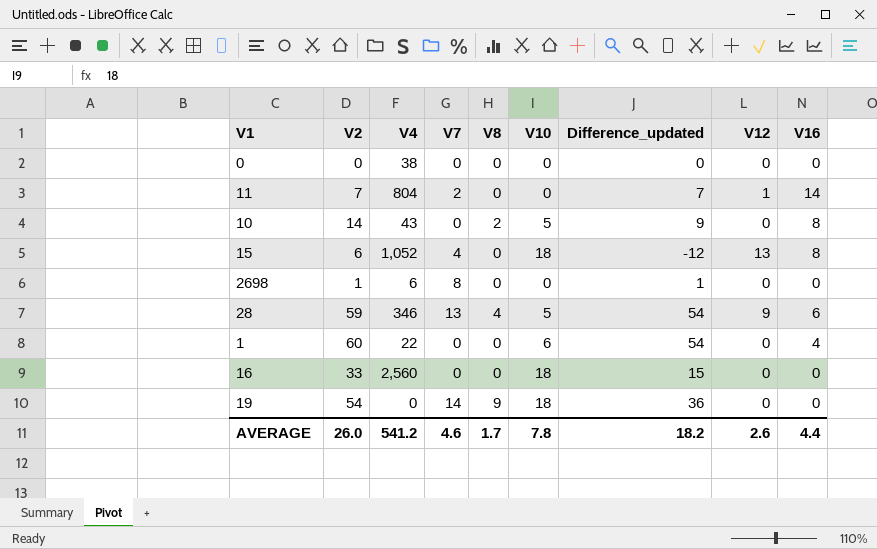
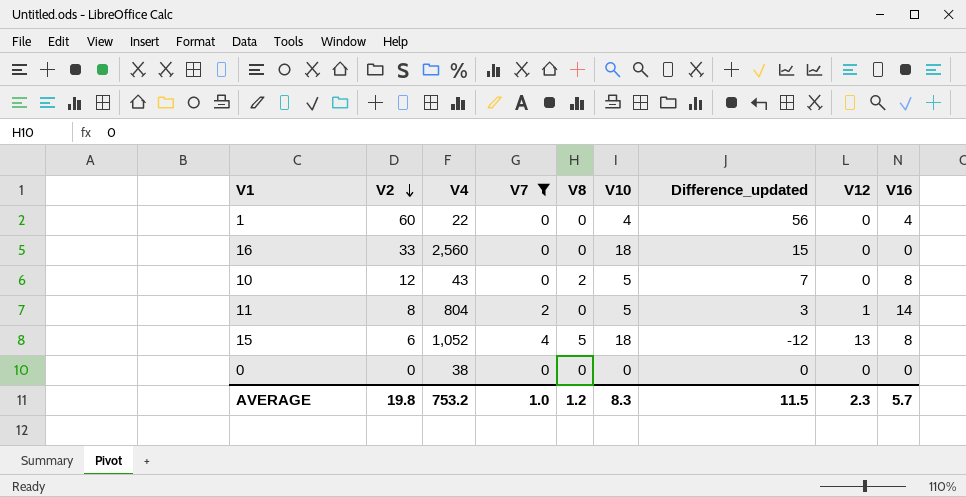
filter: none -> V7 <= 4
row order: none -> V2 descending
1 | V10: 6 -> 4
1 | Difference_updated: 54 -> 56
10 | V2: 14 -> 12
10 | Difference_updated: 9 -> 7
11 | V2: 7 -> 8
11 | V10: 0 -> 5
11 | Difference_updated: 7 -> 3
15 | V8: 0 -> 5
AVERAGE | V2: 26.0 -> 19.8
AVERAGE | V4: 541.2 -> 753.2
AVERAGE | V7: 4.6 -> 1.0
AVERAGE | V8: 1.7 -> 1.2
AVERAGE | V10: 7.8 -> 8.3
AVERAGE | Difference_updated: 18.2 -> 11.5
AVERAGE | V12: 2.6 -> 2.3
AVERAGE | V16: 4.4 -> 5.7

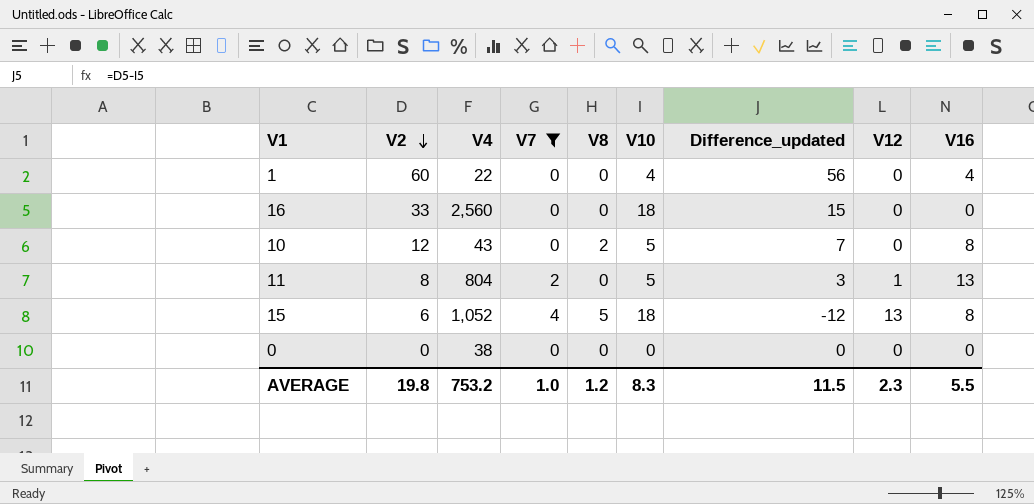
11 | V16: 14 -> 13
AVERAGE | V16: 5.7 -> 5.5

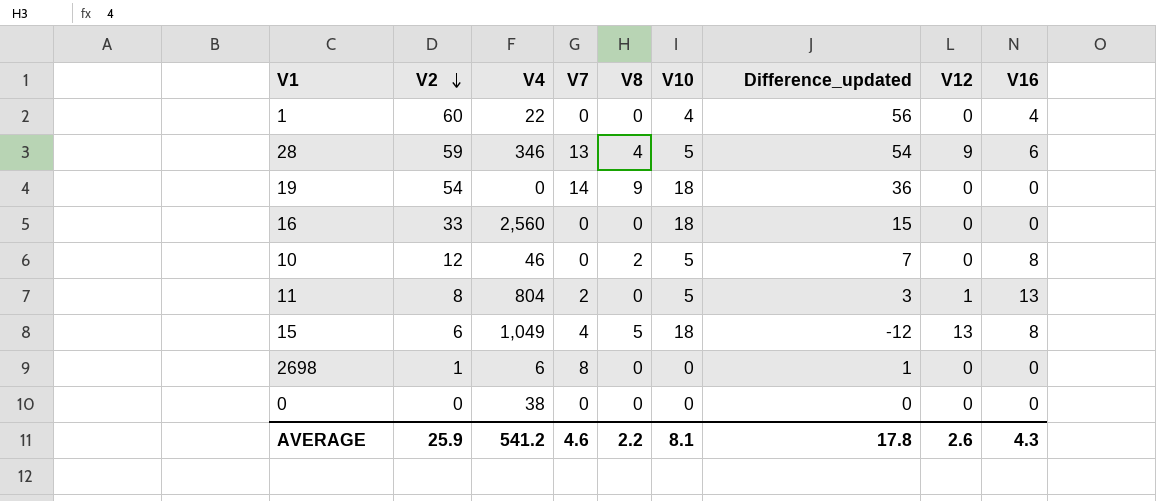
filter: V7 <= 4 -> none
10 | V4: 43 -> 46
15 | V4: 1,052 -> 1,049
AVERAGE | V2: 19.8 -> 25.9
AVERAGE | V4: 753.2 -> 541.2
AVERAGE | V7: 1.0 -> 4.6
AVERAGE | V8: 1.2 -> 2.2
AVERAGE | V10: 8.3 -> 8.1
AVERAGE | Difference_updated: 11.5 -> 17.8
AVERAGE | V12: 2.3 -> 2.6
AVERAGE | V16: 5.5 -> 4.3

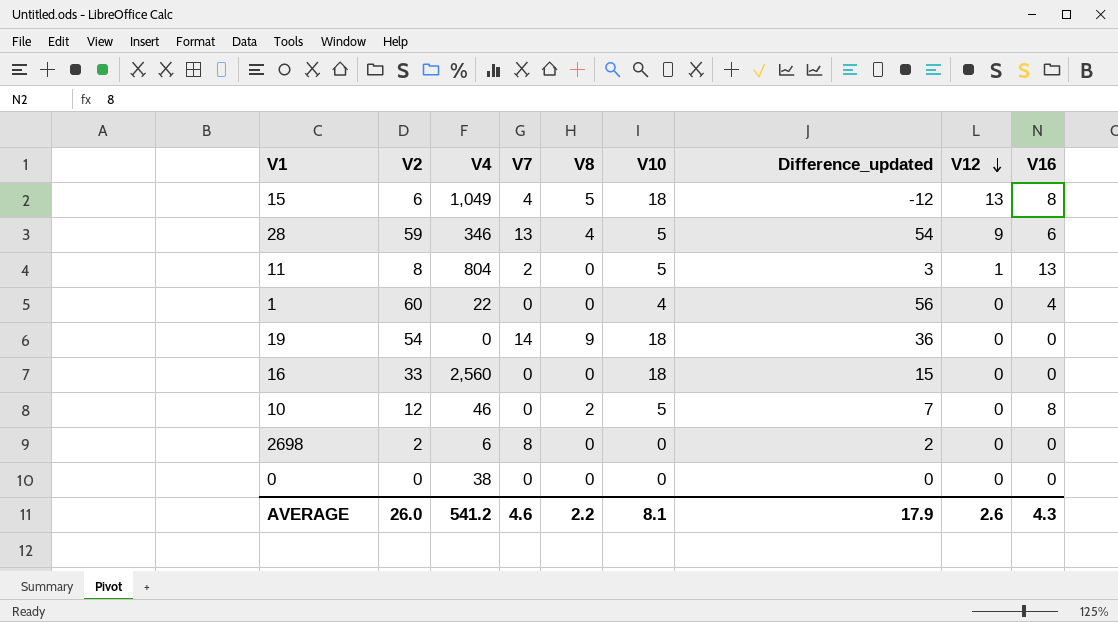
row order: V2 descending -> V12 descending
2698 | V2: 1 -> 2
2698 | Difference_updated: 1 -> 2
AVERAGE | V2: 25.9 -> 26.0
AVERAGE | Difference_updated: 17.8 -> 17.9

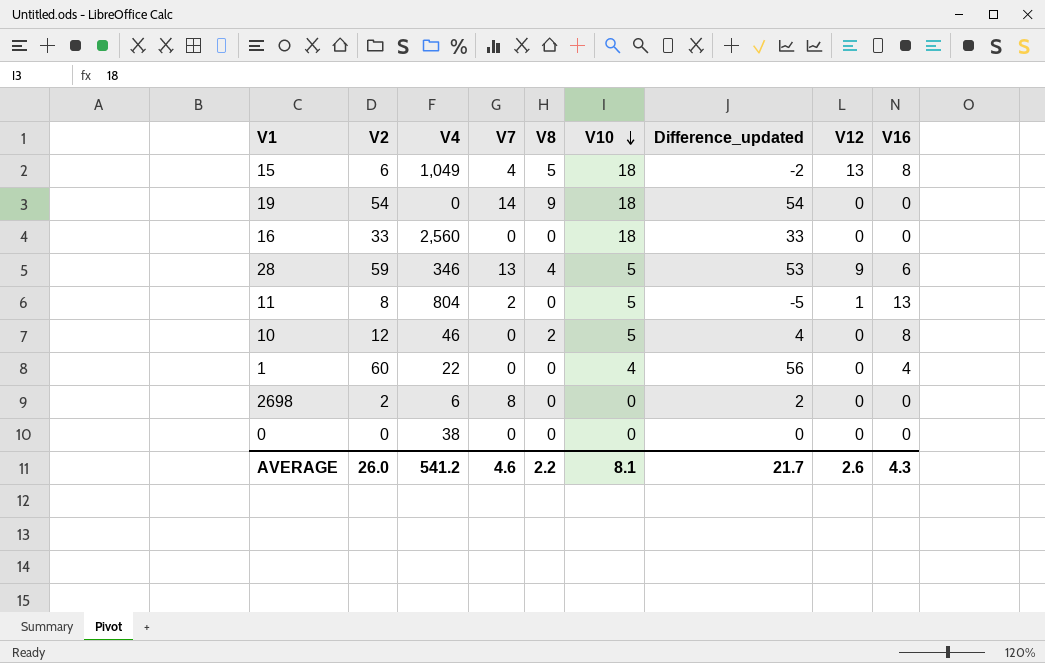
row order: V12 descending -> V10 descending
column Difference_updated | formula: [V2] - [V10] -> [V2] - [V16]
AVERAGE | Difference_updated: 17.9 -> 21.7

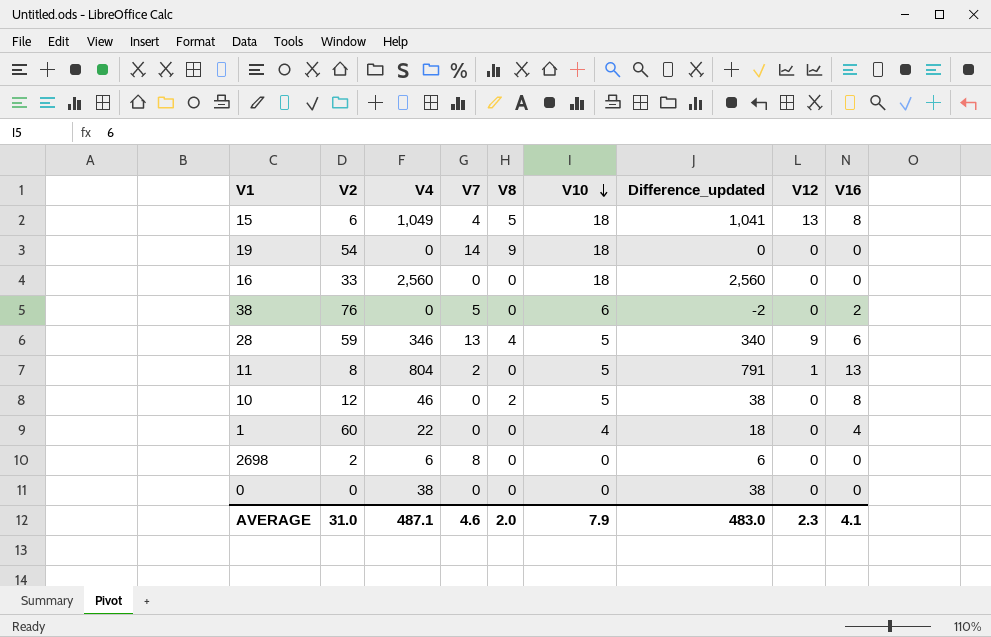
column Difference_updated | formula: [V2] - [V16] -> [V4] - [V16]
row 38: none -> 76 | 0 | 5 | 0 | 6 | -2 | 0 | 2
AVERAGE | V2: 26.0 -> 31.0
AVERAGE | V4: 541.2 -> 487.1
AVERAGE | V8: 2.2 -> 2.0
AVERAGE | V10: 8.1 -> 7.9
AVERAGE | Difference_updated: 21.7 -> 483.0
AVERAGE | V12: 2.6 -> 2.3
AVERAGE | V16: 4.3 -> 4.1

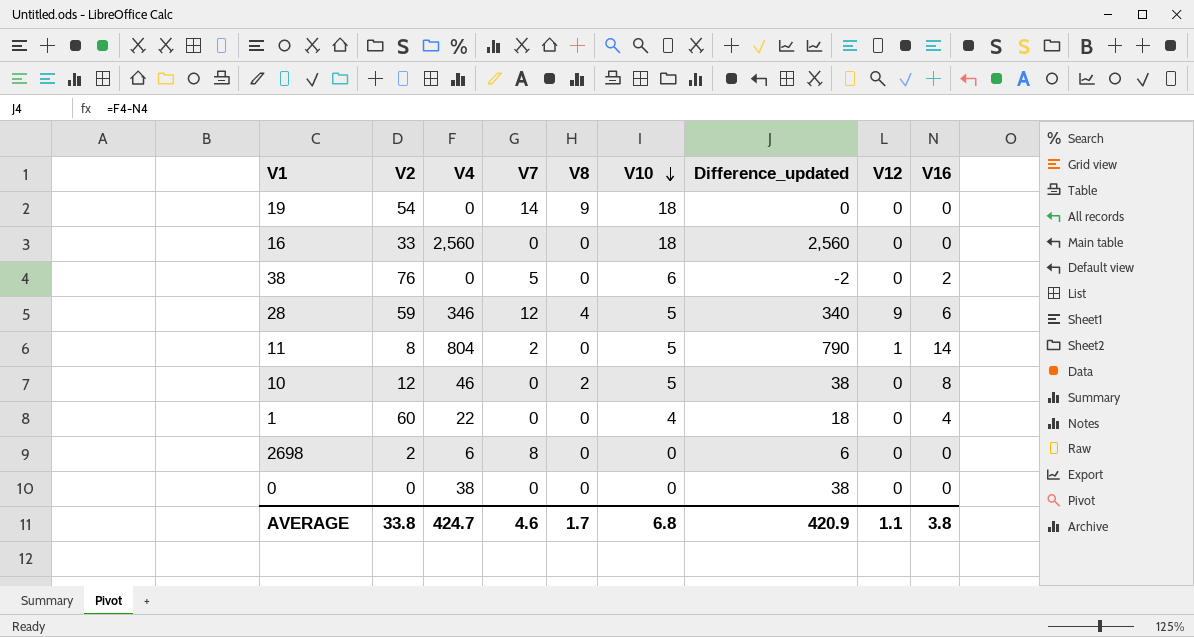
row 15: 6 | 1,049 | 4 | 5 | 18 | 1,041 | 13 | 8 -> none
28 | V7: 13 -> 12
11 | Difference_updated: 791 -> 790
11 | V16: 13 -> 14
AVERAGE | V2: 31.0 -> 33.8
AVERAGE | V4: 487.1 -> 424.7
AVERAGE | V8: 2.0 -> 1.7
AVERAGE | V10: 7.9 -> 6.8
AVERAGE | Difference_updated: 483.0 -> 420.9
AVERAGE | V12: 2.3 -> 1.1
AVERAGE | V16: 4.1 -> 3.8

